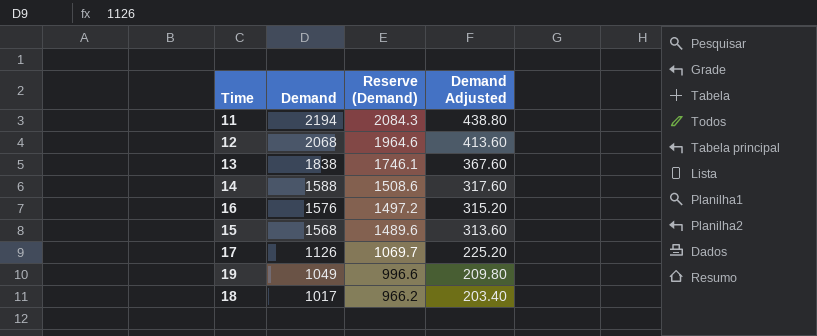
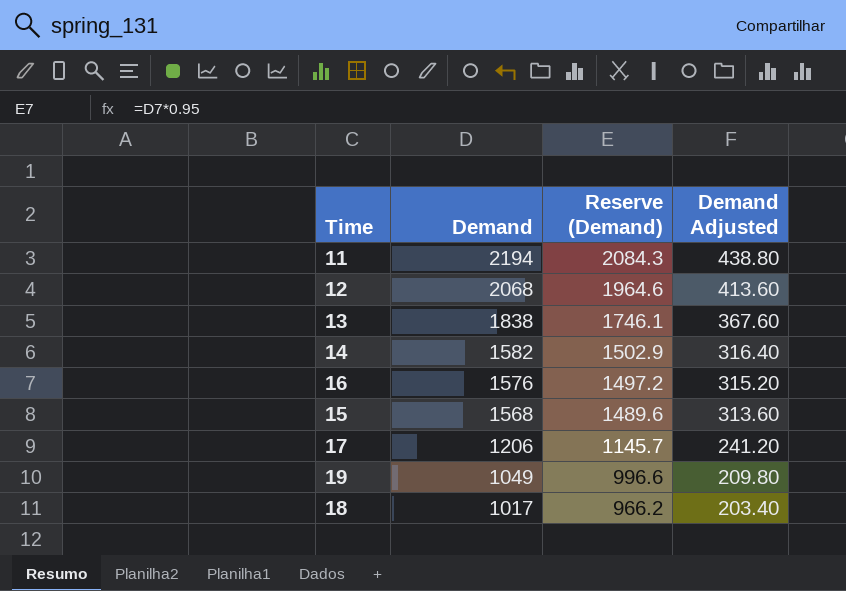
14 | Demand: 1588 -> 1582
14 | Reserve (Demand): 1508.6 -> 1502.9
14 | Demand Adjusted: 317.60 -> 316.40
17 | Demand: 1126 -> 1206
17 | Reserve (Demand): 1069.7 -> 1145.7
17 | Demand Adjusted: 225.20 -> 241.20

